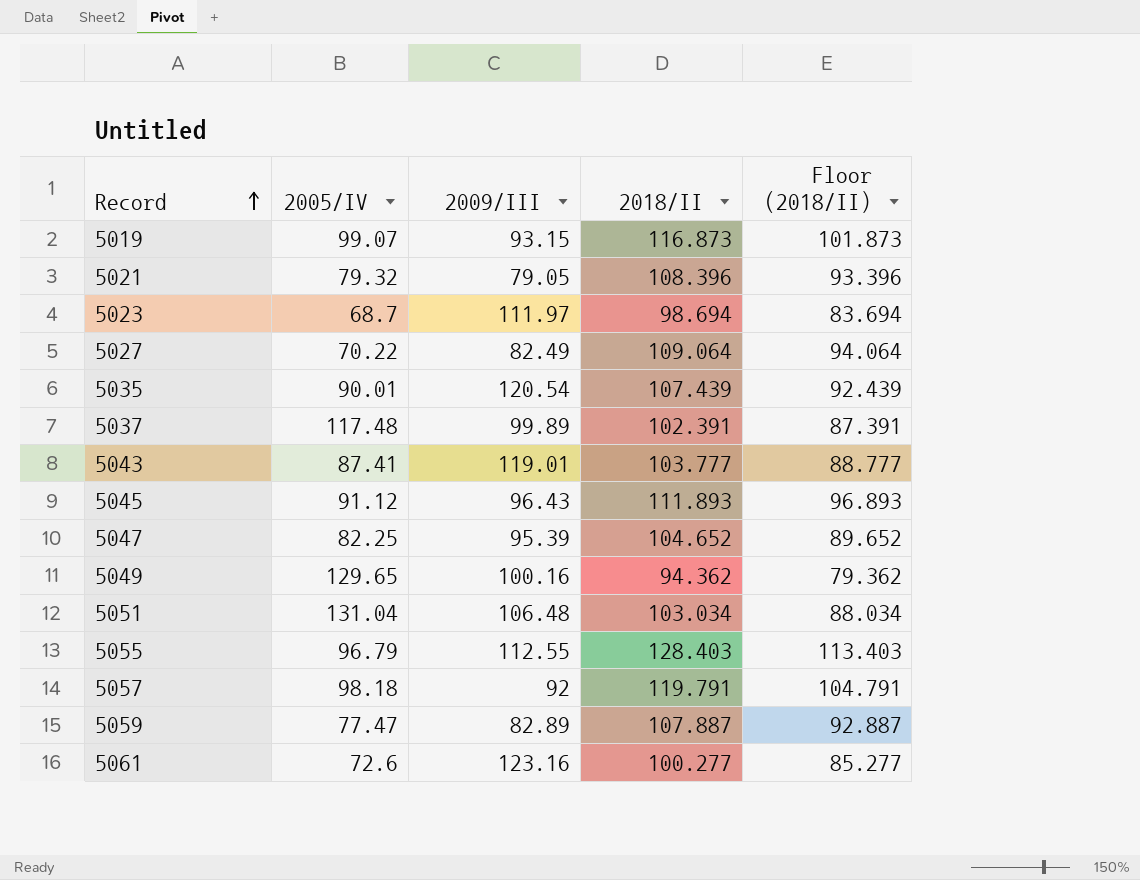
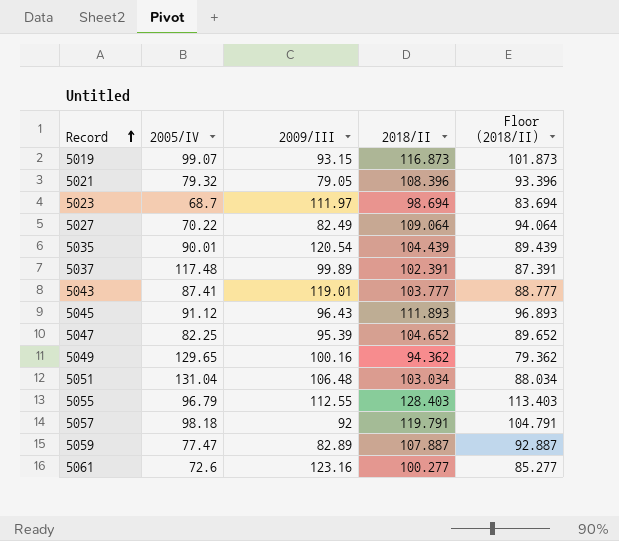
5035 | 2018/II: 107.439 -> 104.439
5035 | Floor (2018/II): 92.439 -> 89.439

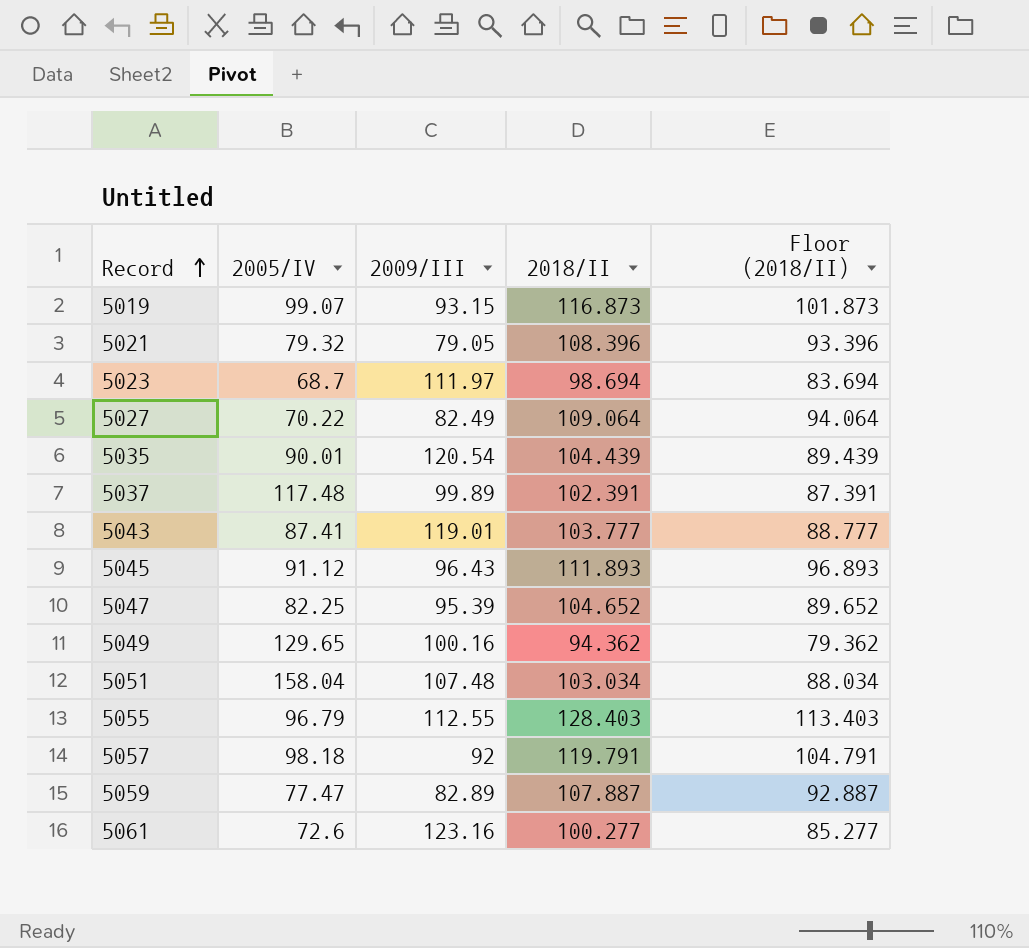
5051 | 2005/IV: 131.04 -> 158.04
5051 | 2009/III: 106.48 -> 107.48

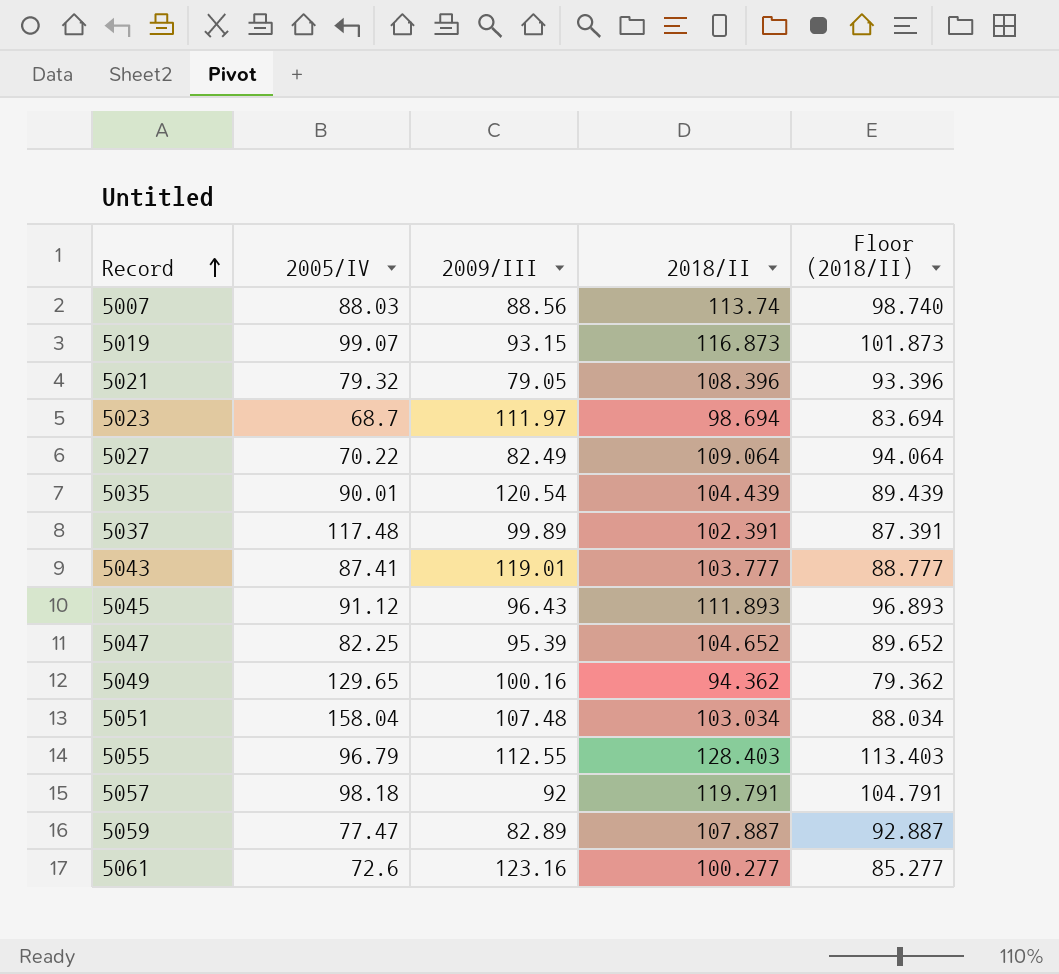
row 5007: none -> 88.03 | 88.56 | 113.74 | 98.740

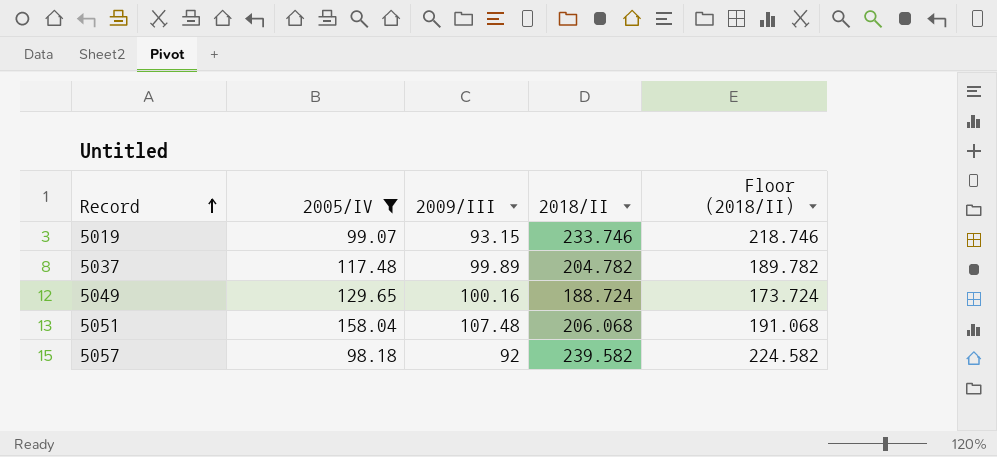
filter: none -> 2005/IV >= 98.18
5019 | 2018/II: 116.873 -> 233.746
5019 | Floor (2018/II): 101.873 -> 218.746
5037 | 2018/II: 102.391 -> 204.782
5037 | Floor (2018/II): 87.391 -> 189.782
5049 | 2018/II: 94.362 -> 188.724
5049 | Floor (2018/II): 79.362 -> 173.724
5051 | 2018/II: 103.034 -> 206.068
5051 | Floor (2018/II): 88.034 -> 191.068
5057 | 2018/II: 119.791 -> 239.582
5057 | Floor (2018/II): 104.791 -> 224.582

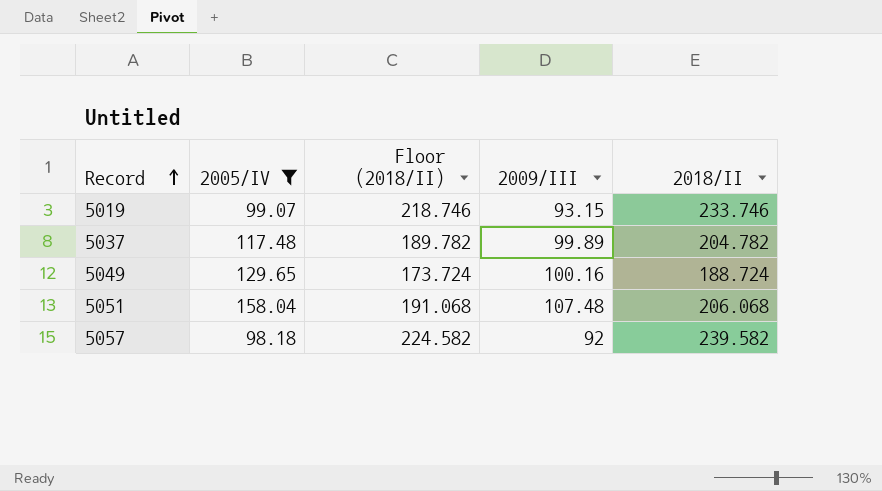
column Floor (2018/II) | position: 5 -> 3

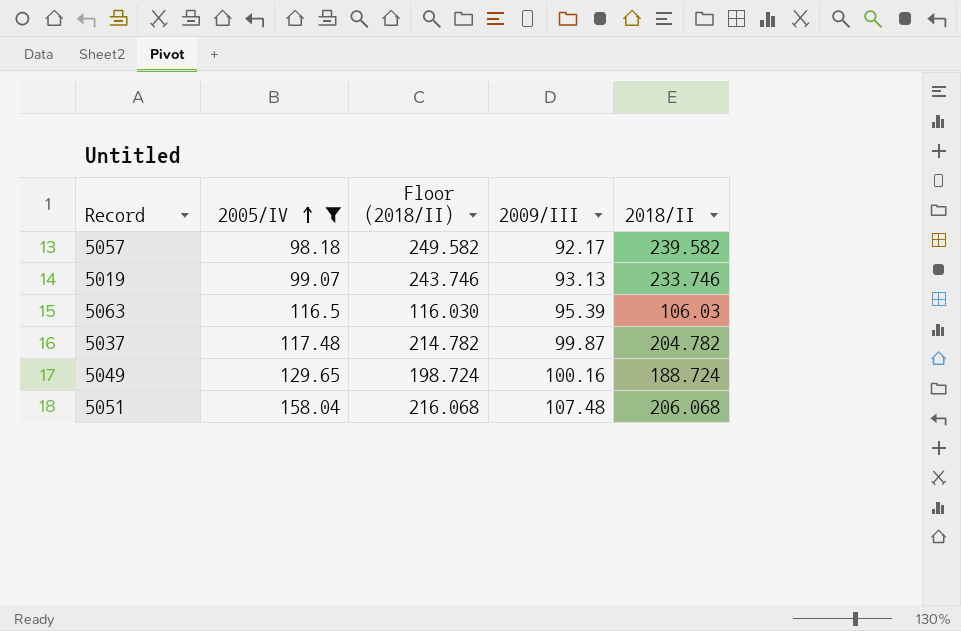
row order: Record ascending -> 2005/IV ascending
column Floor (2018/II) | formula: [2018/II] - 15 -> [2018/II] + 10
5057 | 2009/III: 92 -> 92.17
5019 | 2009/III: 93.15 -> 93.13
row 5063: none -> 116.5 | 116.030 | 95.39 | 106.03
5037 | 2009/III: 99.89 -> 99.87

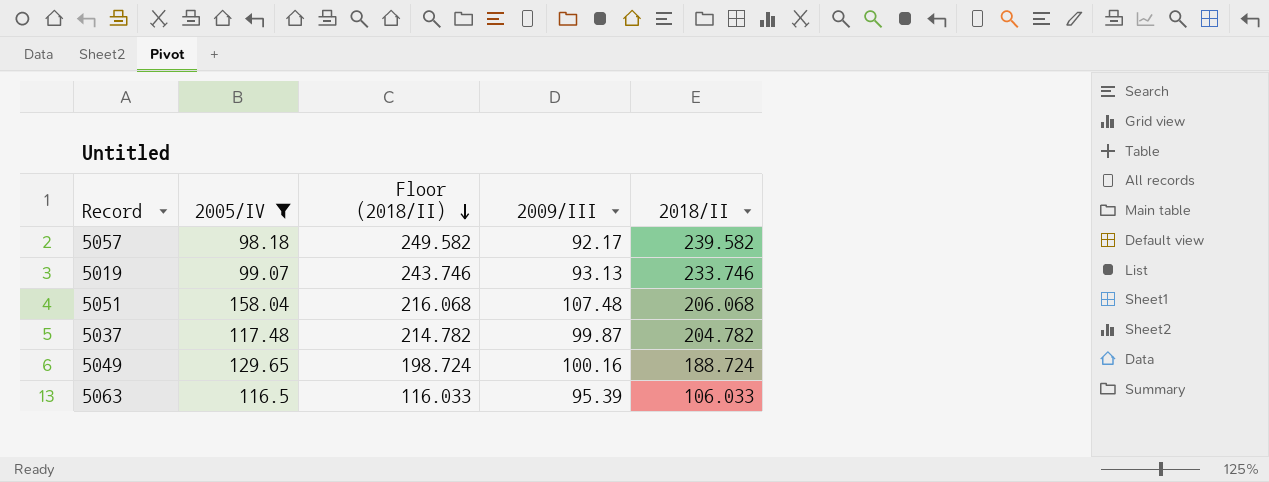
row order: 2005/IV ascending -> Floor (2018/II) descending
5063 | Floor (2018/II): 116.030 -> 116.033
5063 | 2018/II: 106.03 -> 106.033

